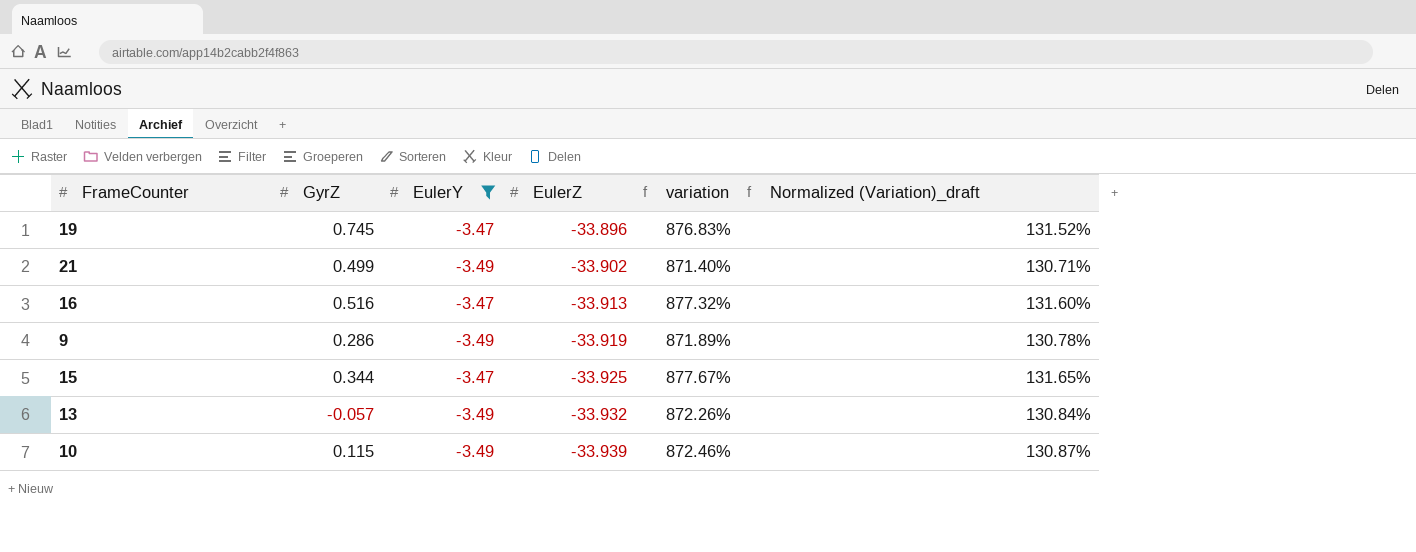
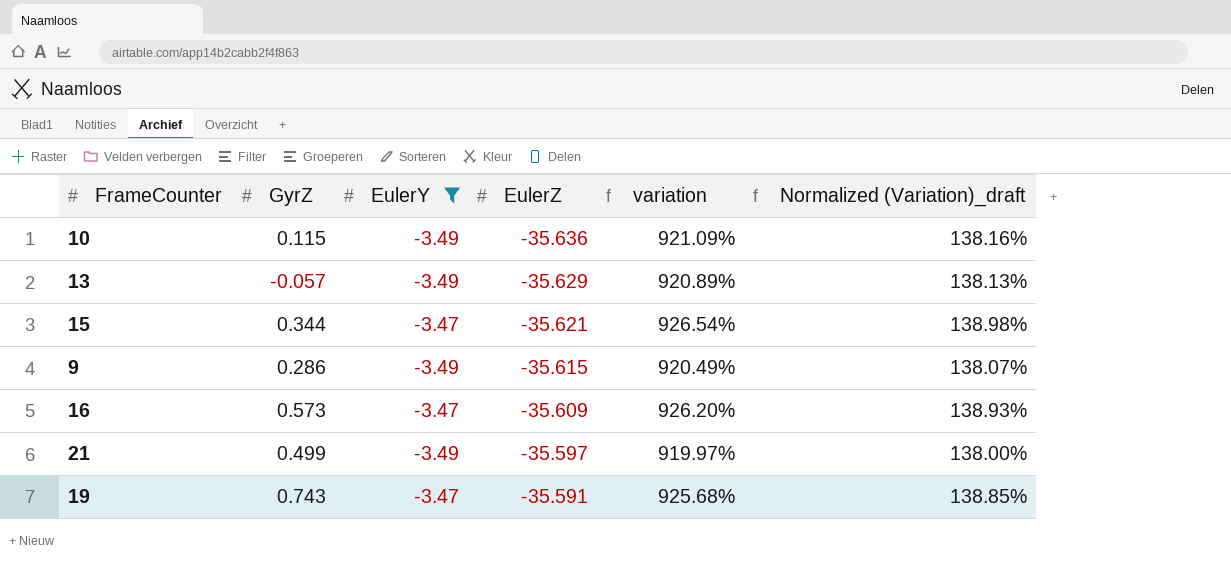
row order: EulerZ descending -> EulerZ ascending
10 | EulerZ: -33.939 -> -35.636
10 | variation: 872.46% -> 921.09%
10 | Normalized (Variation)_draft: 130.87% -> 138.16%
13 | EulerZ: -33.932 -> -35.629
13 | variation: 872.26% -> 920.89%
13 | Normalized (Variation)_draft: 130.84% -> 138.13%
15 | EulerZ: -33.925 -> -35.621
15 | variation: 877.67% -> 926.54%
15 | Normalized (Variation)_draft: 131.65% -> 138.98%
9 | EulerZ: -33.919 -> -35.615
9 | variation: 871.89% -> 920.49%
9 | Normalized (Variation)_draft: 130.78% -> 138.07%
16 | GyrZ: 0.516 -> 0.573
16 | EulerZ: -33.913 -> -35.609
16 | variation: 877.32% -> 926.20%
16 | Normalized (Variation)_draft: 131.60% -> 138.93%
21 | EulerZ: -33.902 -> -35.597
21 | variation: 871.40% -> 919.97%
21 | Normalized (Variation)_draft: 130.71% -> 138.00%
19 | GyrZ: 0.745 -> 0.743
19 | EulerZ: -33.896 -> -35.591
19 | variation: 876.83% -> 925.68%
19 | Normalized (Variation)_draft: 131.52% -> 138.85%

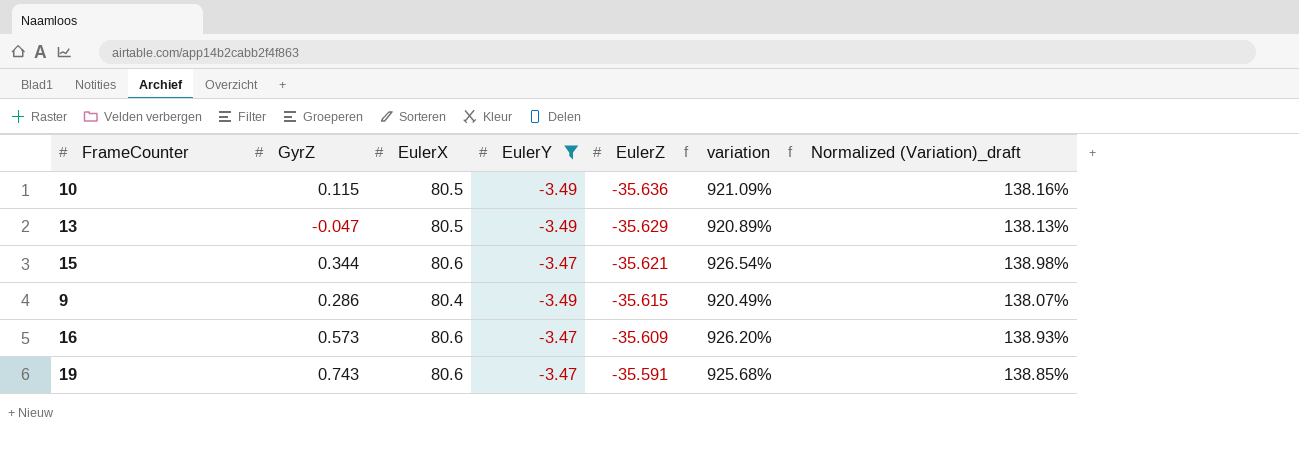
column EulerX | position: none -> 3
row 21: 0.499 | -3.49 | -35.597 | 919.97% | 138.00% -> none
13 | GyrZ: -0.057 -> -0.047

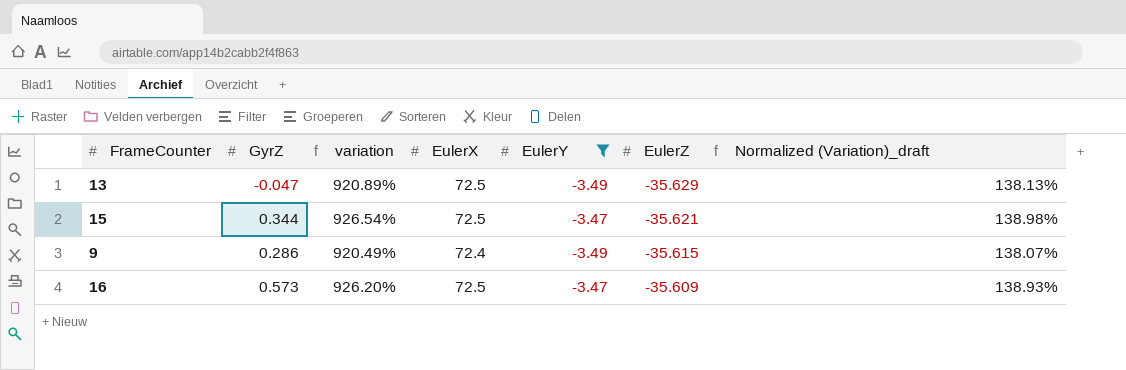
column variation | position: 6 -> 3
row 10: 0.115 | 80.5 | -3.49 | -35.636 | 921.09% | 138.16% -> none
row 19: 0.743 | 80.6 | -3.47 | -35.591 | 925.68% | 138.85% -> none
13 | EulerX: 80.5 -> 72.5
15 | EulerX: 80.6 -> 72.5
9 | EulerX: 80.4 -> 72.4
16 | EulerX: 80.6 -> 72.5

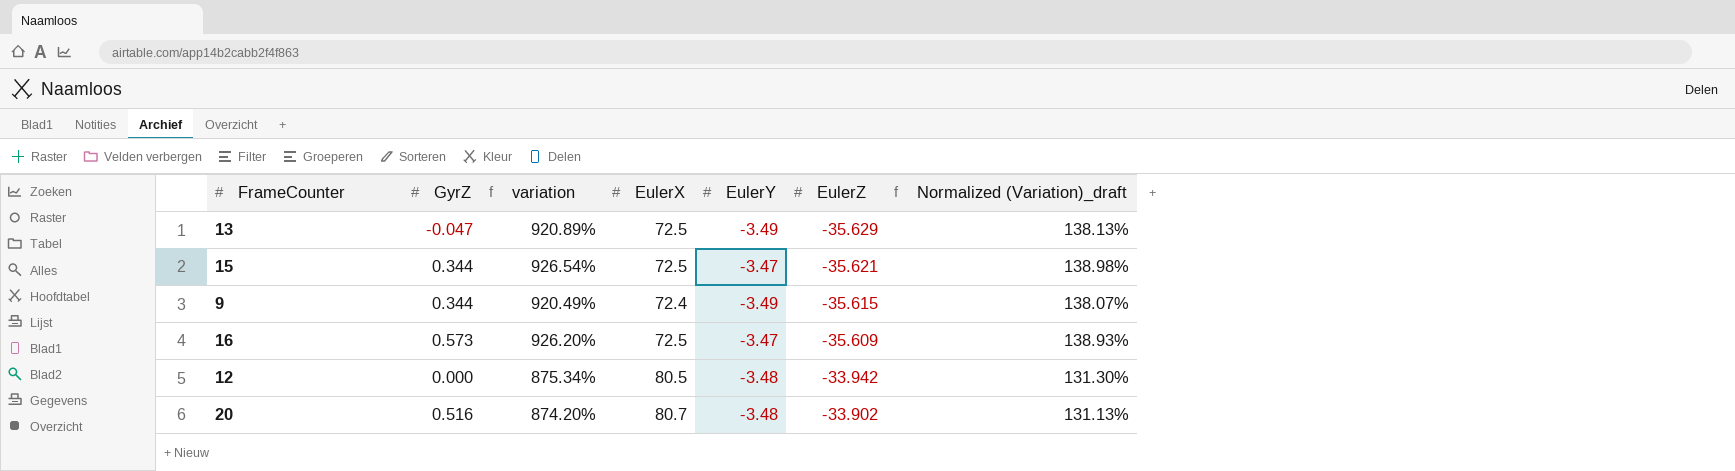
filter: EulerY != -3.48 -> none
9 | GyrZ: 0.286 -> 0.344

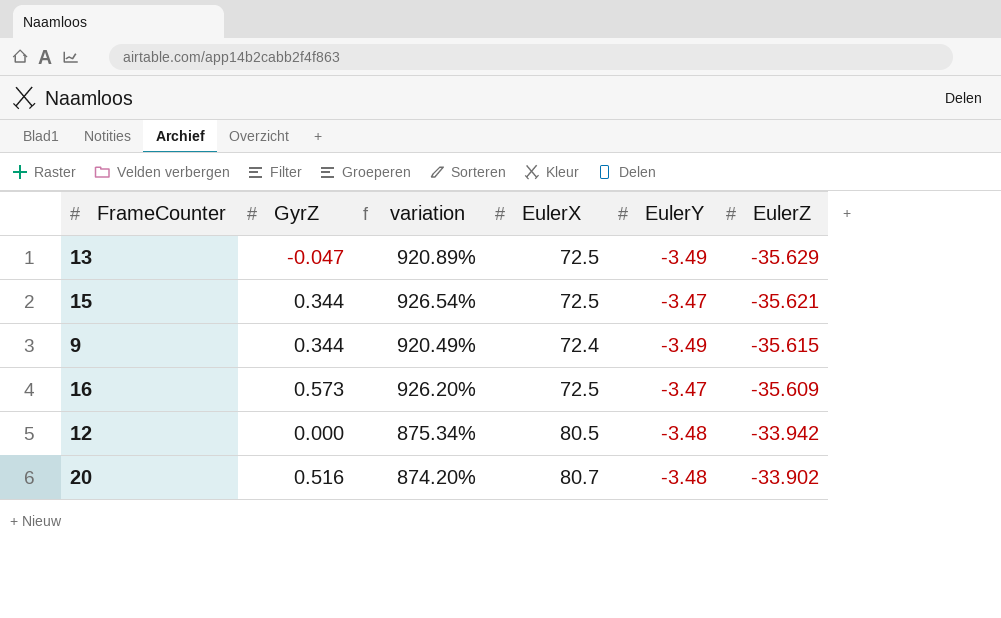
column Normalized (Variation)_draft | formula: [variation] * 0.15 -> none

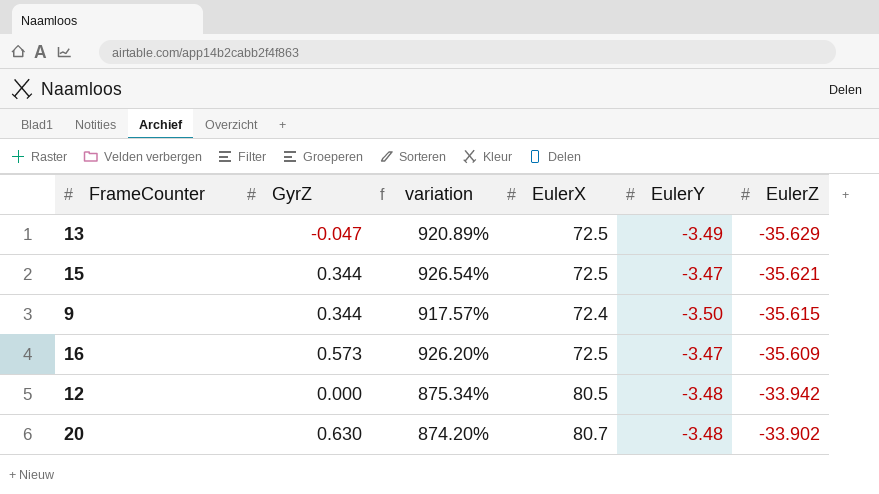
9 | variation: 920.49% -> 917.57%
9 | EulerY: -3.49 -> -3.50
20 | GyrZ: 0.516 -> 0.630

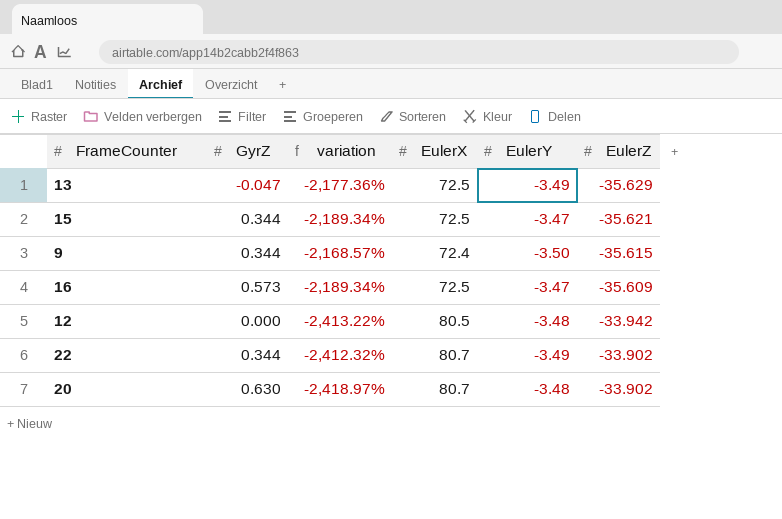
column variation | formula: ([EulerZ] - [EulerY]) / [EulerY] -> ([EulerX] - [EulerY]) / [EulerY]
row 22: none -> 0.344 | -2,412.32% | 80.7 | -3.49 | -33.902

